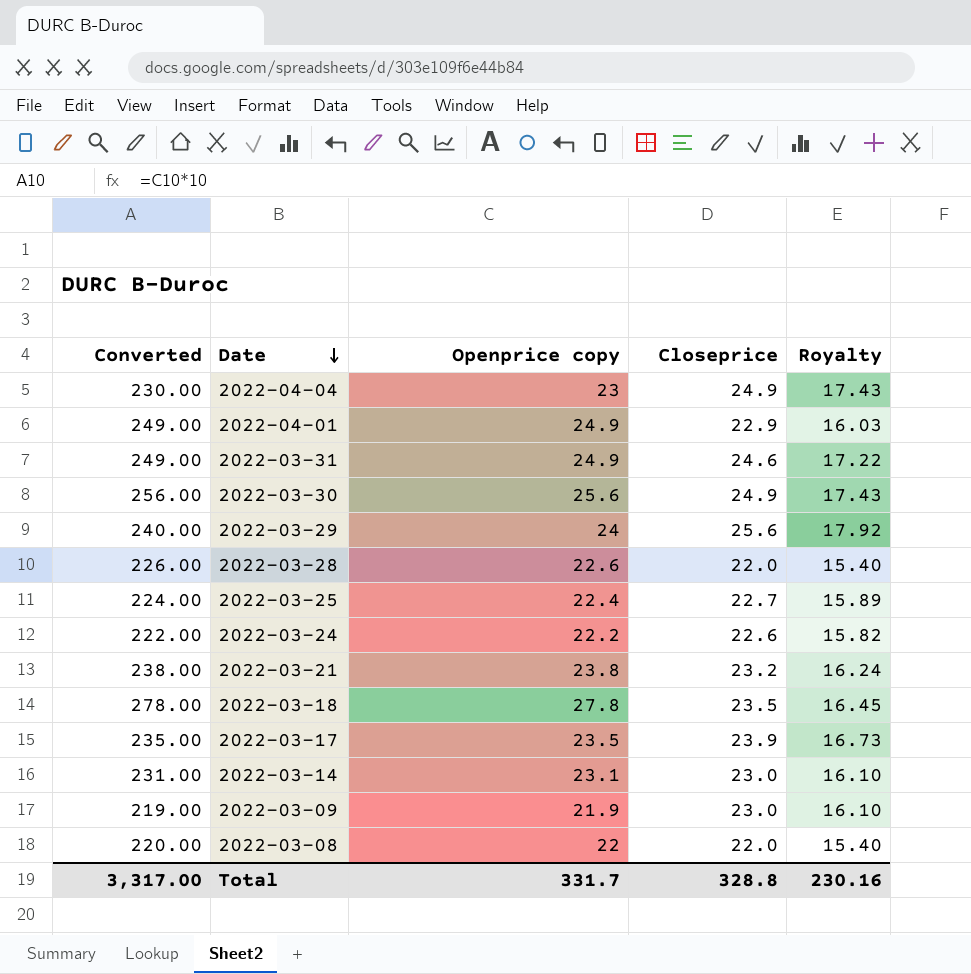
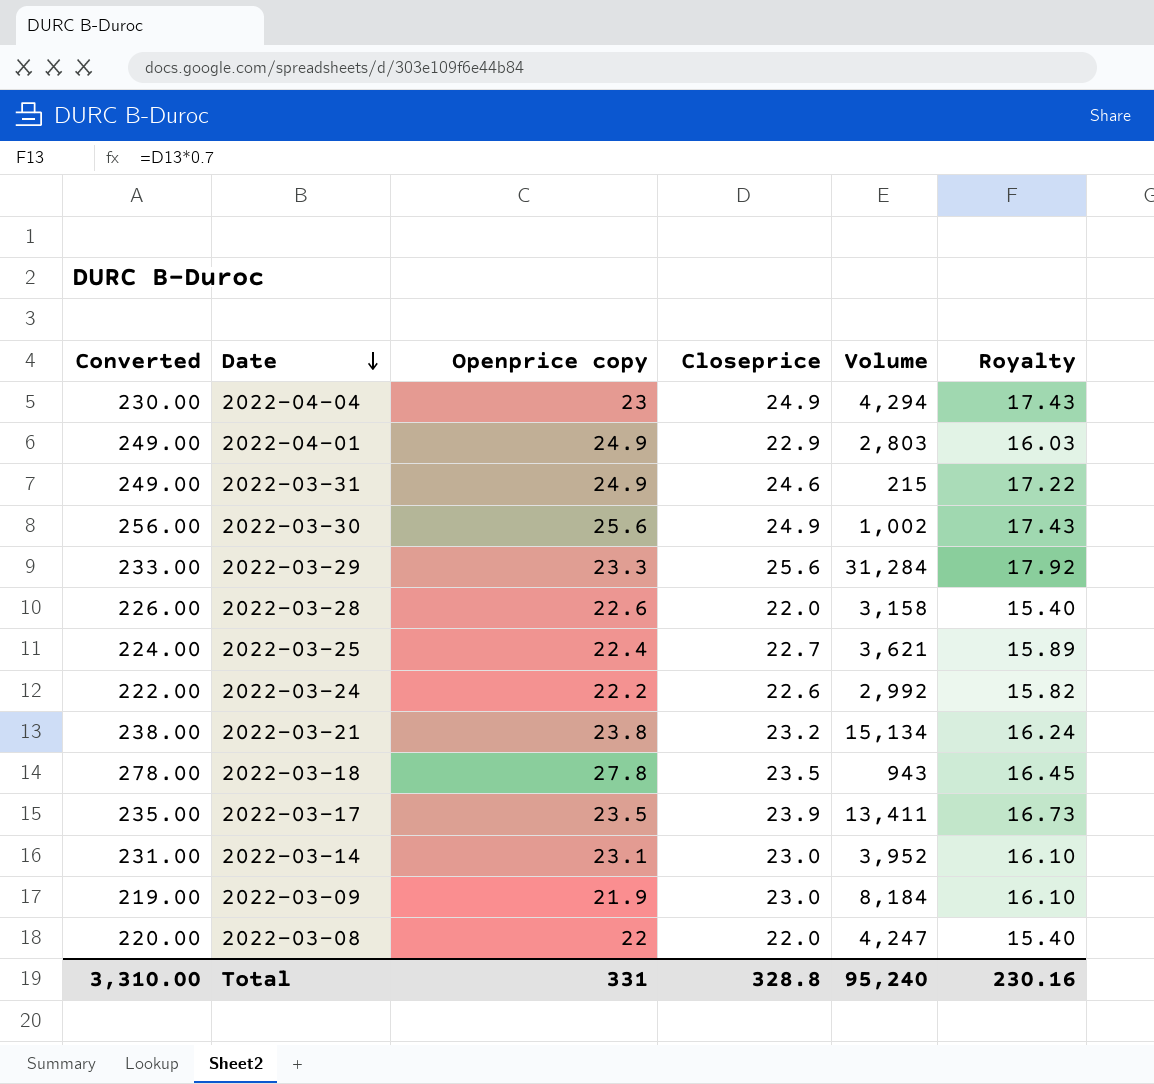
column Volume | position: none -> 5
2022-03-29 | Converted: 240.00 -> 233.00
2022-03-29 | Openprice copy: 24 -> 23.3
Total | Converted: 3,317.00 -> 3,310.00
Total | Openprice copy: 331.7 -> 331

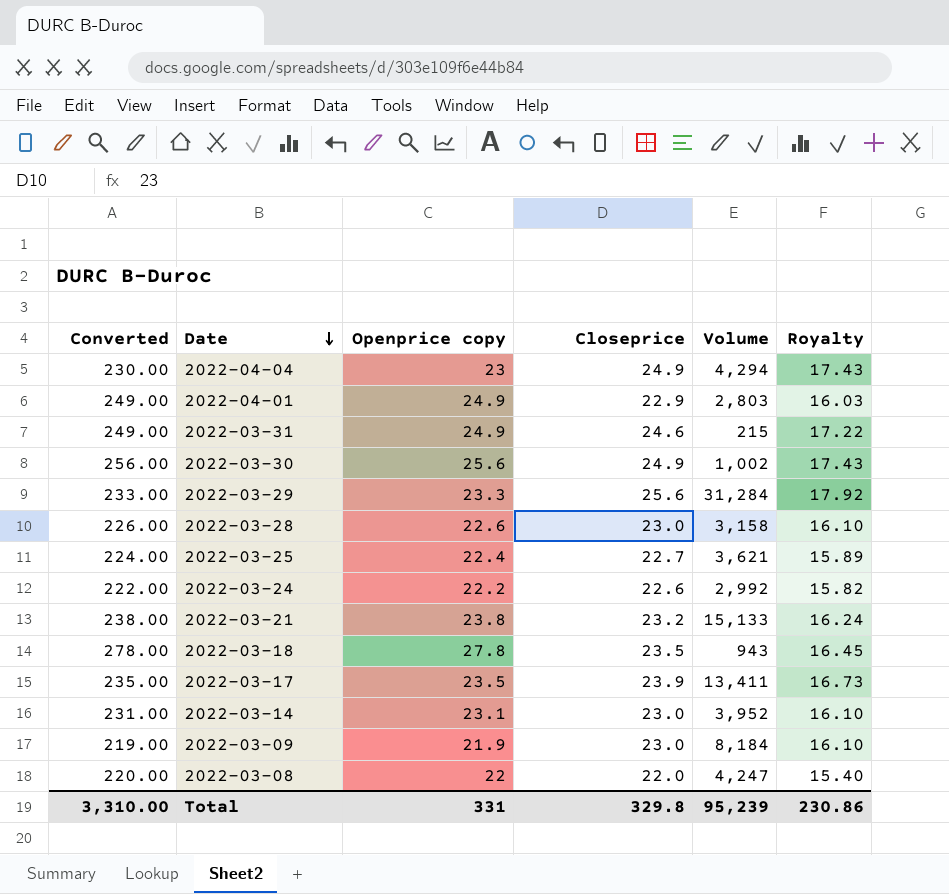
2022-03-28 | Closeprice: 22.0 -> 23.0
2022-03-28 | Royalty: 15.40 -> 16.10
2022-03-21 | Volume: 15,134 -> 15,133
Total | Closeprice: 328.8 -> 329.8
Total | Volume: 95,240 -> 95,239
Total | Royalty: 230.16 -> 230.86

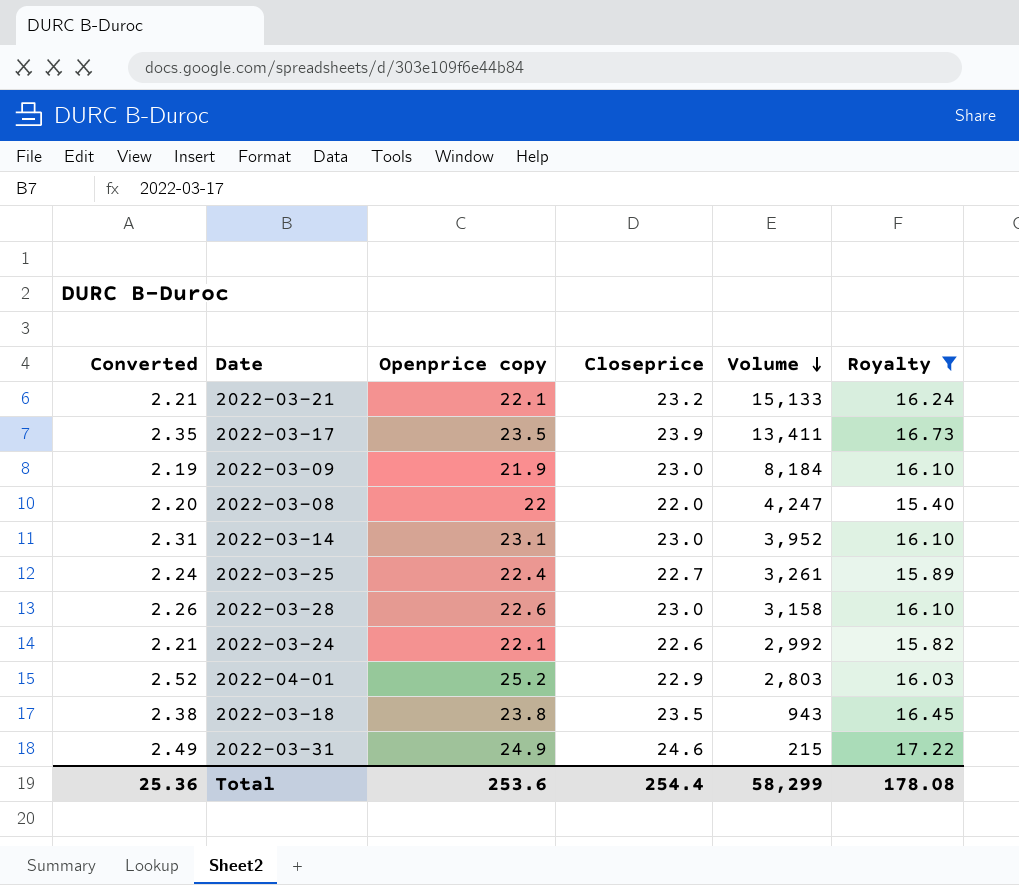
filter: none -> Royalty <= 17.22
row order: Date descending -> Volume descending
column Converted | formula: [Openprice copy] * 10 -> [Openprice copy] * 0.1
2022-03-21 | Openprice copy: 23.8 -> 22.1
2022-03-25 | Volume: 3,621 -> 3,261
2022-03-24 | Openprice copy: 22.2 -> 22.1
2022-04-01 | Openprice copy: 24.9 -> 25.2
2022-03-18 | Openprice copy: 27.8 -> 23.8
Total | Converted: 3,310.00 -> 25.36
Total | Openprice copy: 331 -> 253.6
Total | Closeprice: 329.8 -> 254.4
Total | Volume: 95,239 -> 58,299
Total | Royalty: 230.86 -> 178.08

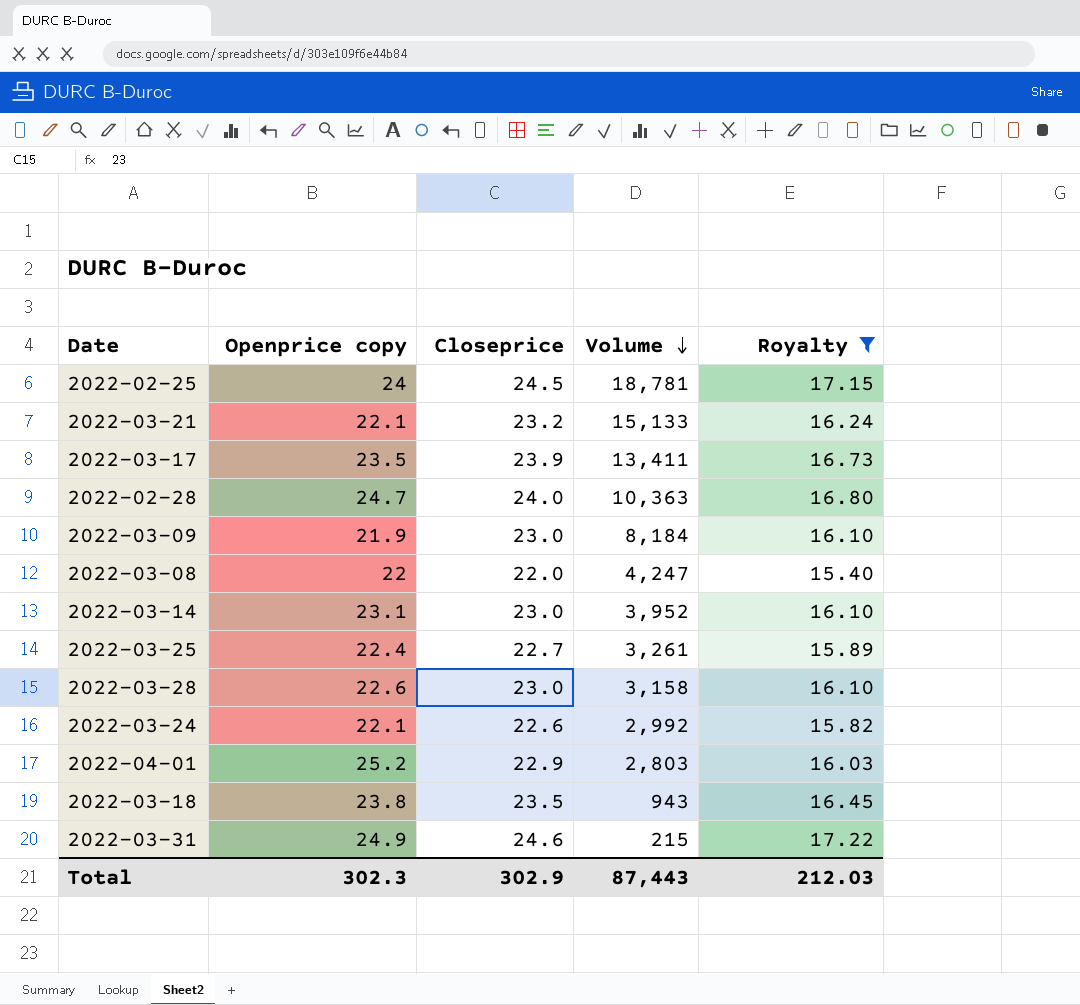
column Converted | formula: [Openprice copy] * 0.1 -> none
row 2022-02-25: none -> 24 | 24.5 | 18,781 | 17.15
row 2022-02-28: none -> 24.7 | 24.0 | 10,363 | 16.80
Total | Openprice copy: 253.6 -> 302.3
Total | Closeprice: 254.4 -> 302.9
Total | Volume: 58,299 -> 87,443
Total | Royalty: 178.08 -> 212.03

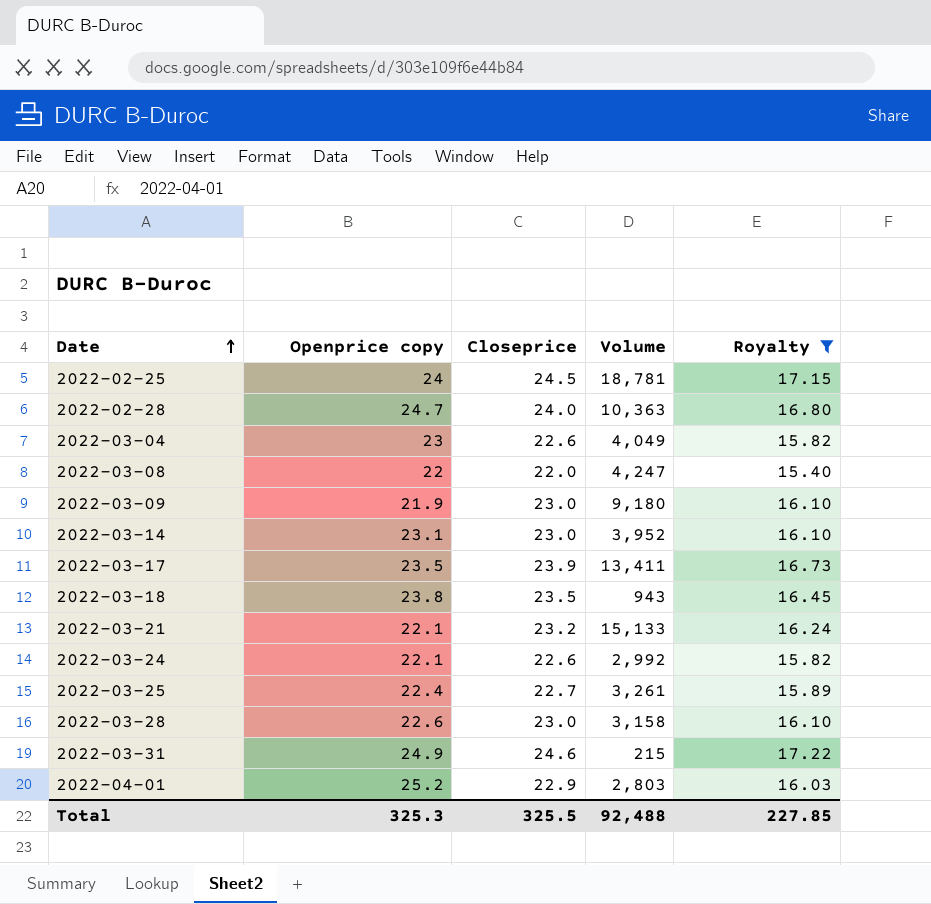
row order: Volume descending -> Date ascending
row 2022-03-04: none -> 23 | 22.6 | 4,049 | 15.82
2022-03-09 | Volume: 8,184 -> 9,180
Total | Openprice copy: 302.3 -> 325.3
Total | Closeprice: 302.9 -> 325.5
Total | Volume: 87,443 -> 92,488
Total | Royalty: 212.03 -> 227.85

